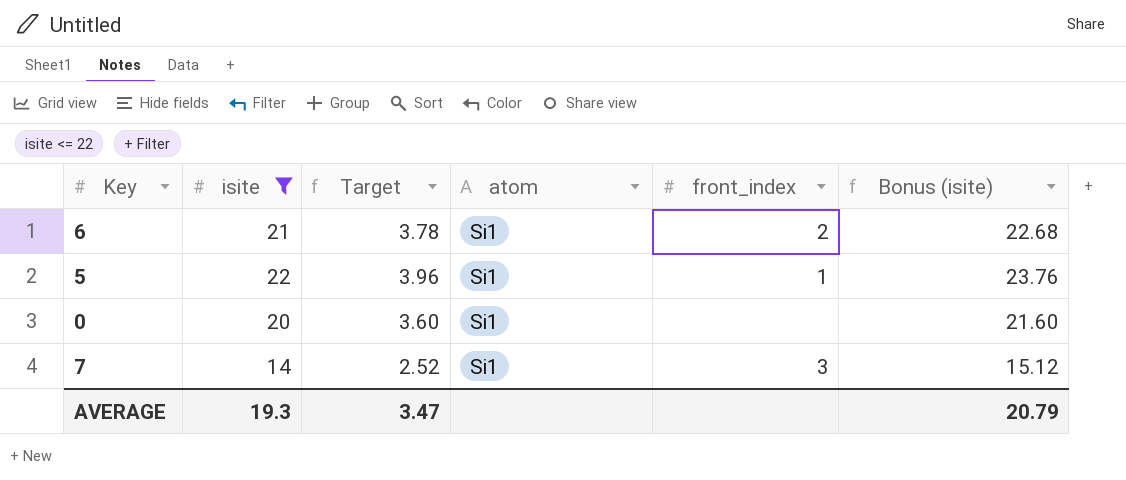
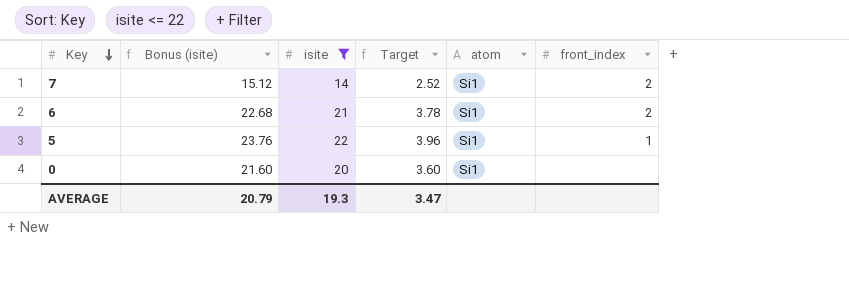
row order: none -> Key descending
column Bonus (isite) | position: 6 -> 2
7 | front_index: 3 -> 2

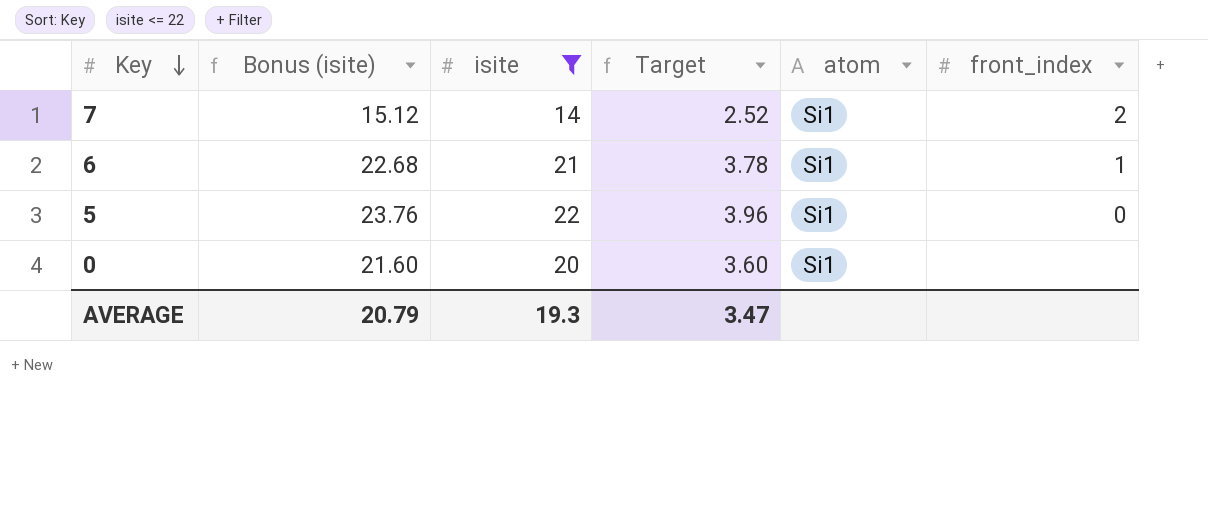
6 | front_index: 2 -> 1
5 | front_index: 1 -> 0

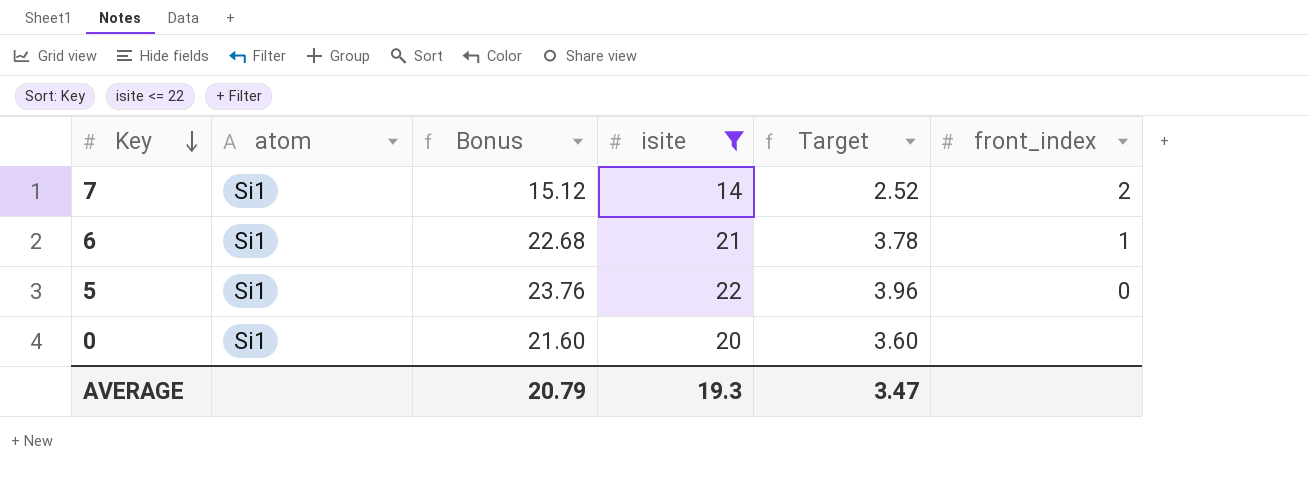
column atom | position: 5 -> 2
column name: Bonus (isite) -> Bonus

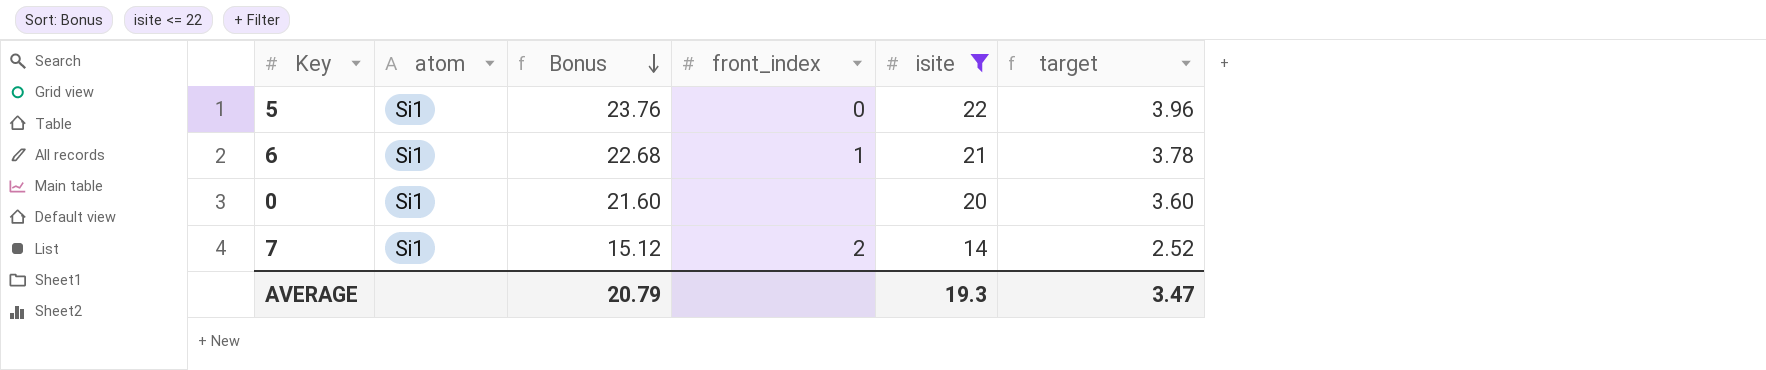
row order: Key descending -> Bonus descending
column front_index | position: 6 -> 4
column name: Target -> target

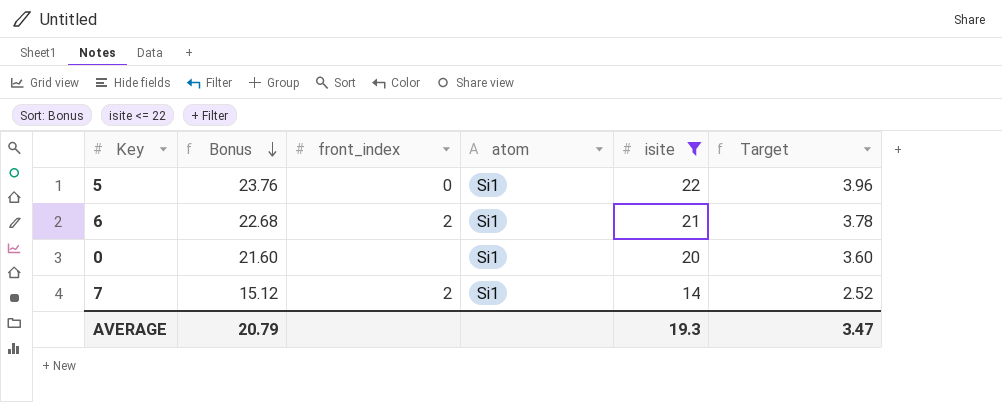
column atom | position: 2 -> 4
column name: target -> Target
6 | front_index: 1 -> 2

